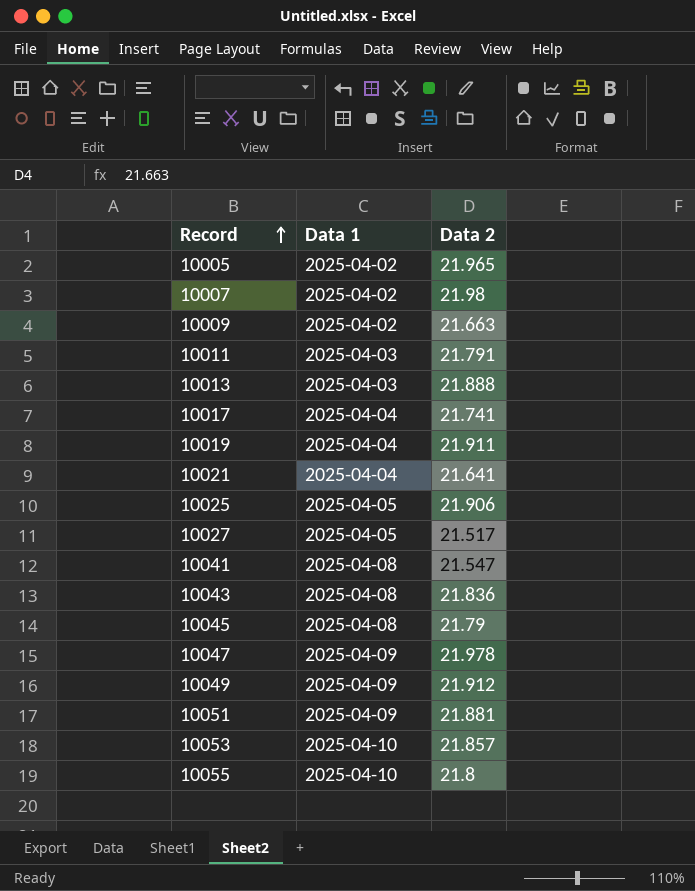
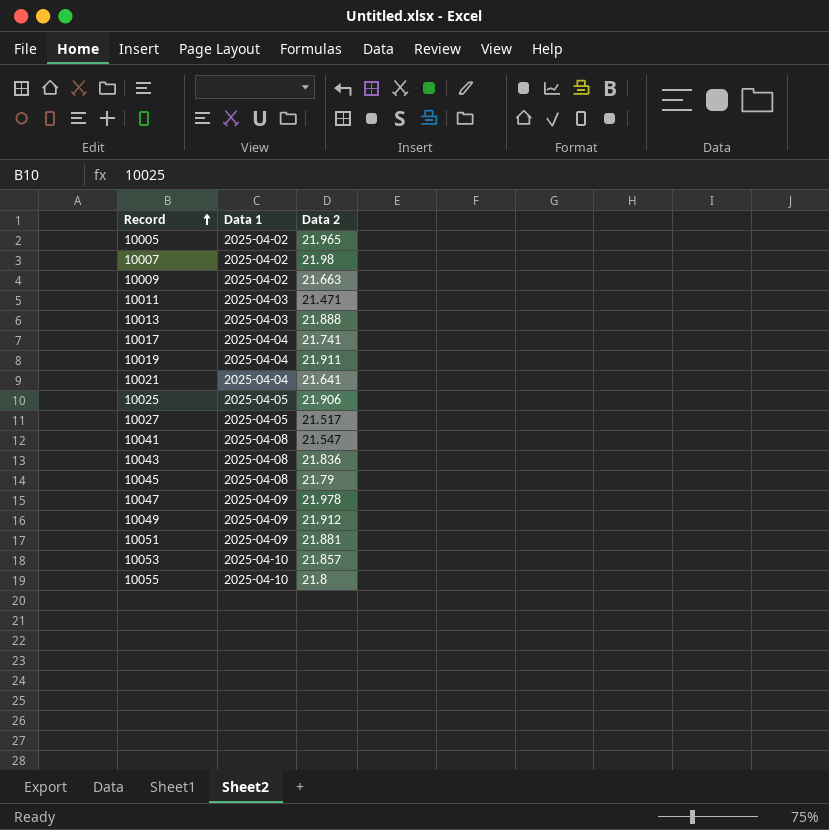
10011 | Data 2: 21.791 -> 21.471

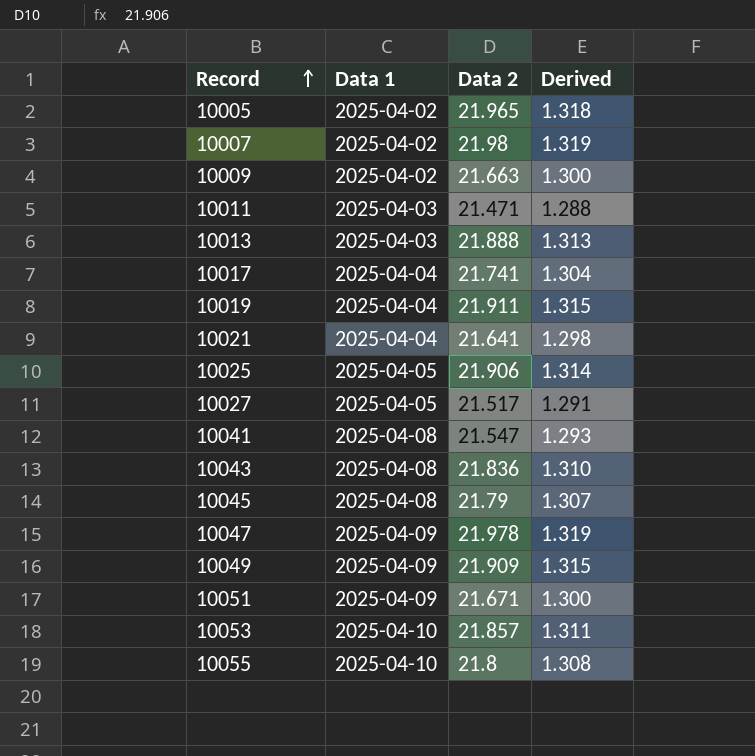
column Derived | formula: none -> [Data 2] * 0.06
10049 | Data 2: 21.912 -> 21.909
10051 | Data 2: 21.881 -> 21.671

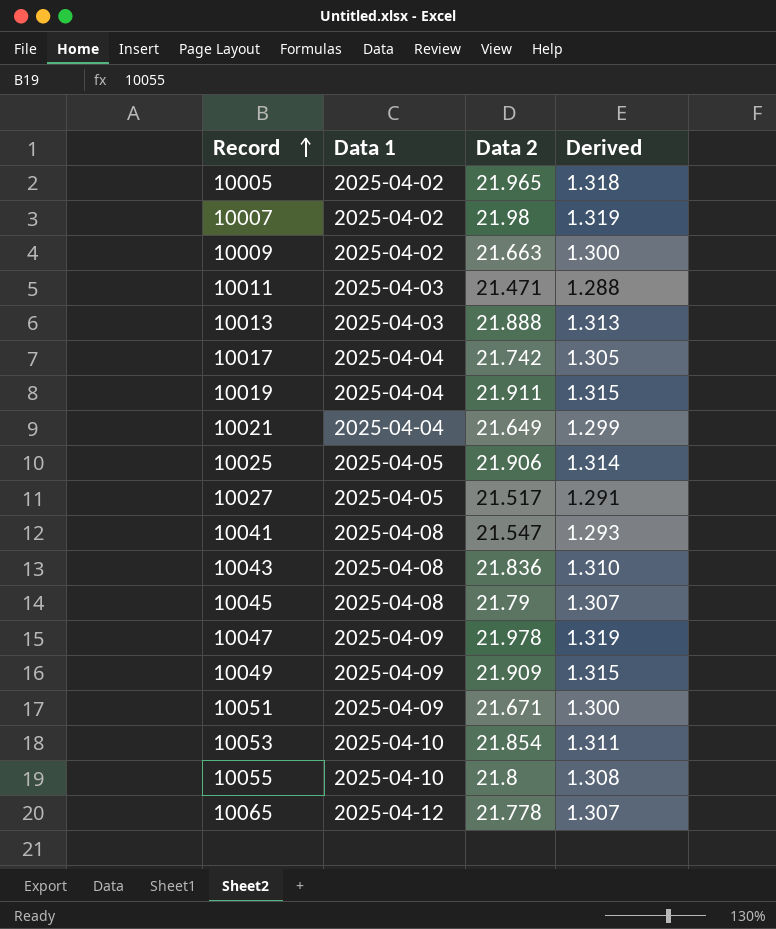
10017 | Data 2: 21.741 -> 21.742
10017 | Derived: 1.304 -> 1.305
10021 | Data 2: 21.641 -> 21.649
10021 | Derived: 1.298 -> 1.299
10053 | Data 2: 21.857 -> 21.854
row 10065: none -> 2025-04-12 | 21.778 | 1.307

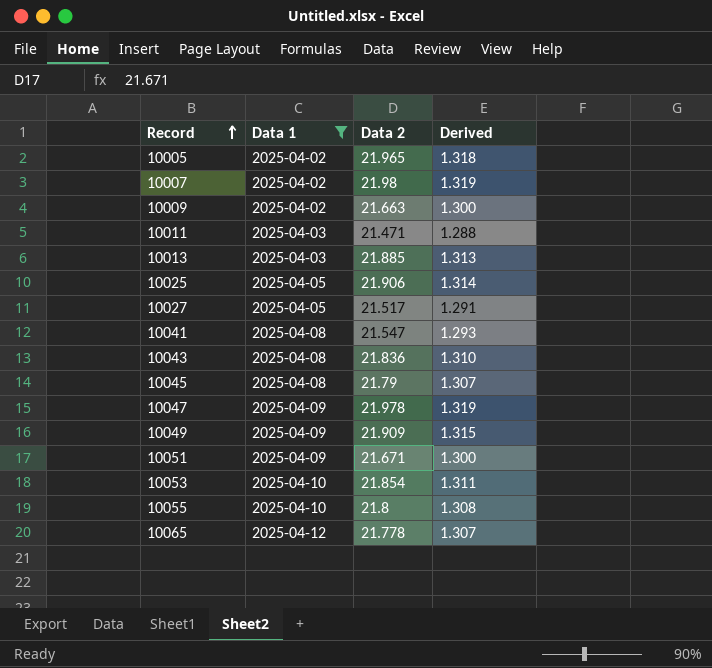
filter: none -> Data 1 != 2025-04-04
10013 | Data 2: 21.888 -> 21.885

